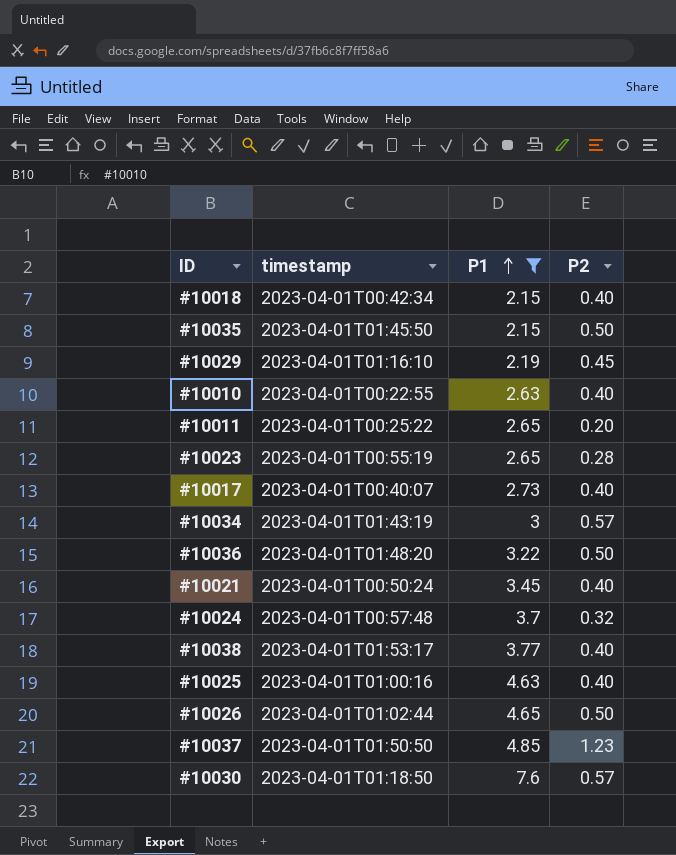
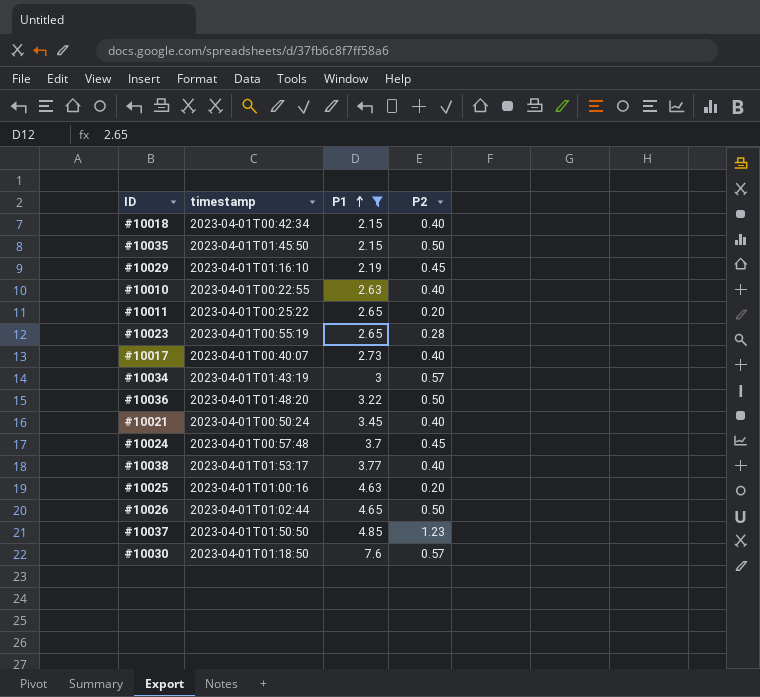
#10024 | P2: 0.32 -> 0.45
#10025 | P2: 0.40 -> 0.20

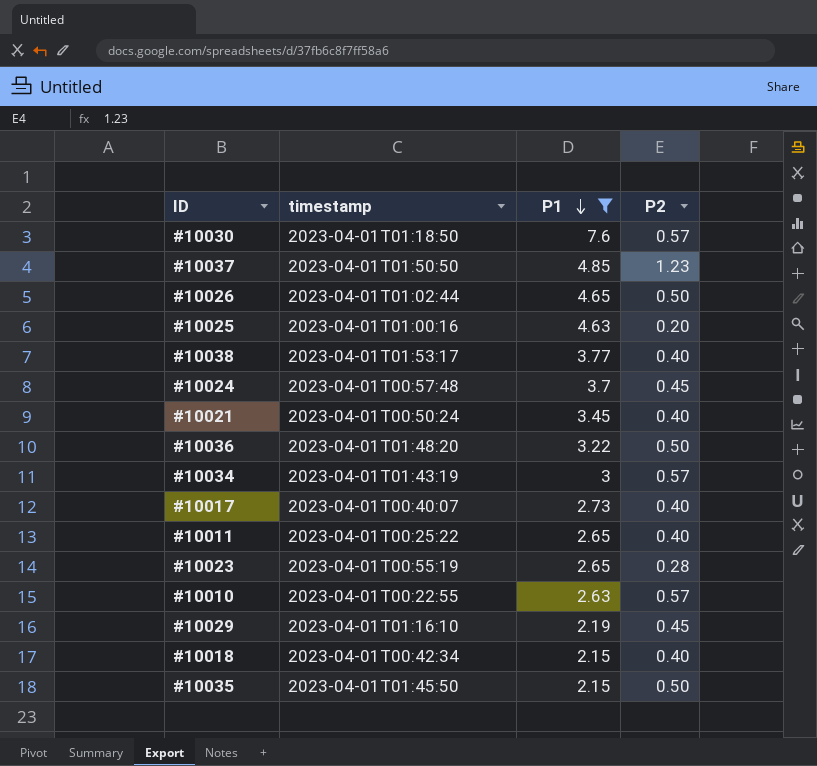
row order: P1 ascending -> P1 descending
#10011 | P2: 0.20 -> 0.40
#10010 | P2: 0.40 -> 0.57

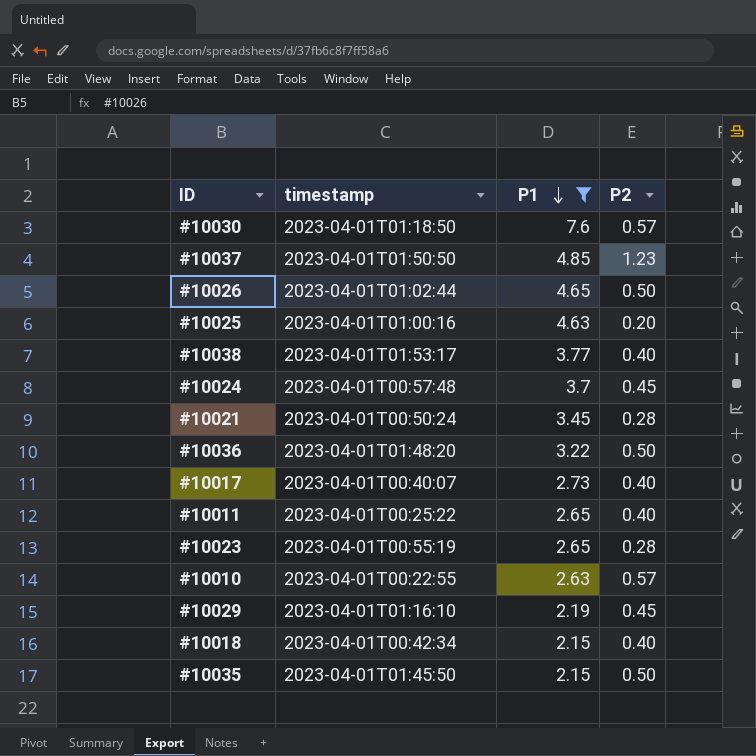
row #10034: 2023-04-01T01:43:19 | 3 | 0.57 -> none
#10021 | P2: 0.40 -> 0.28

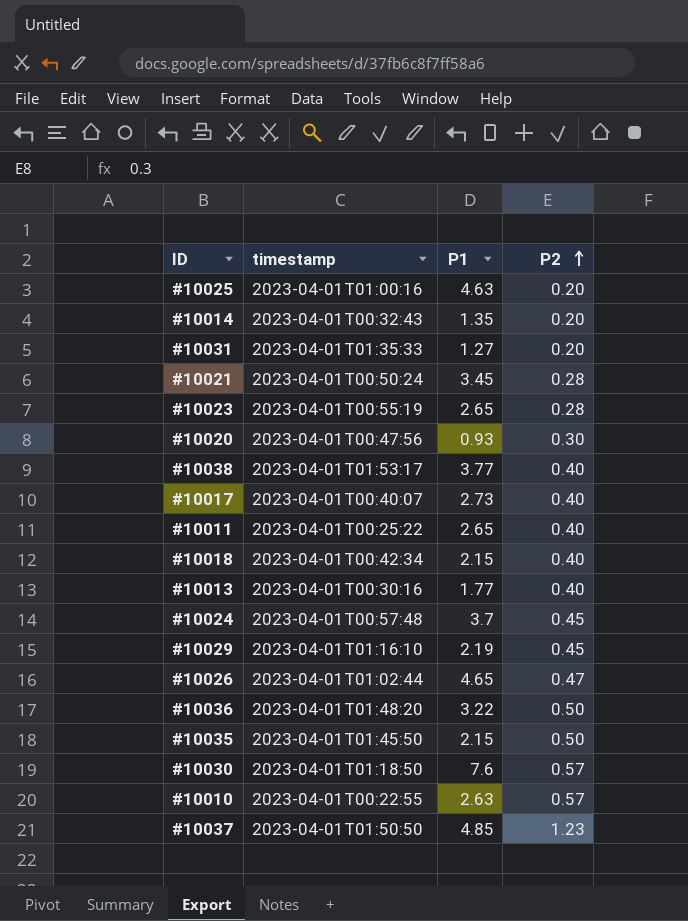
filter: P1 >= 2.15 -> none
row order: P1 descending -> P2 ascending
#10026 | P2: 0.50 -> 0.47

